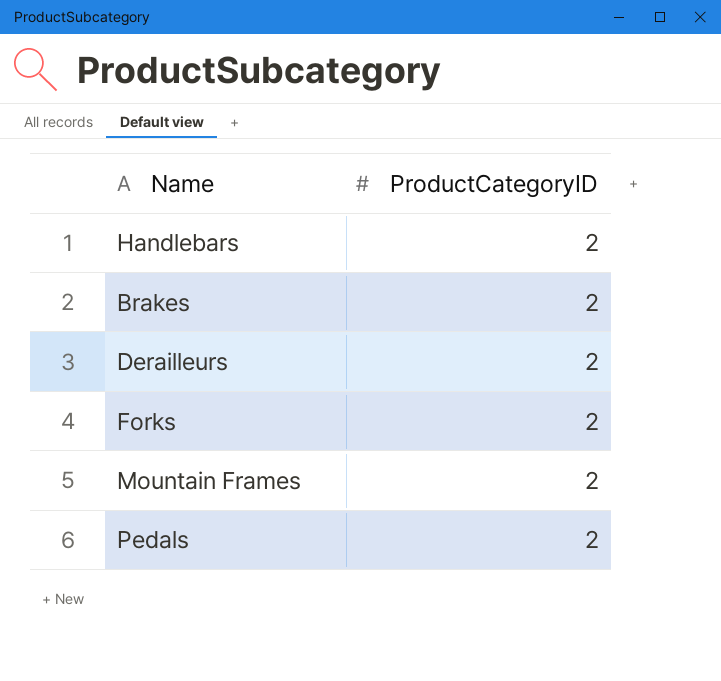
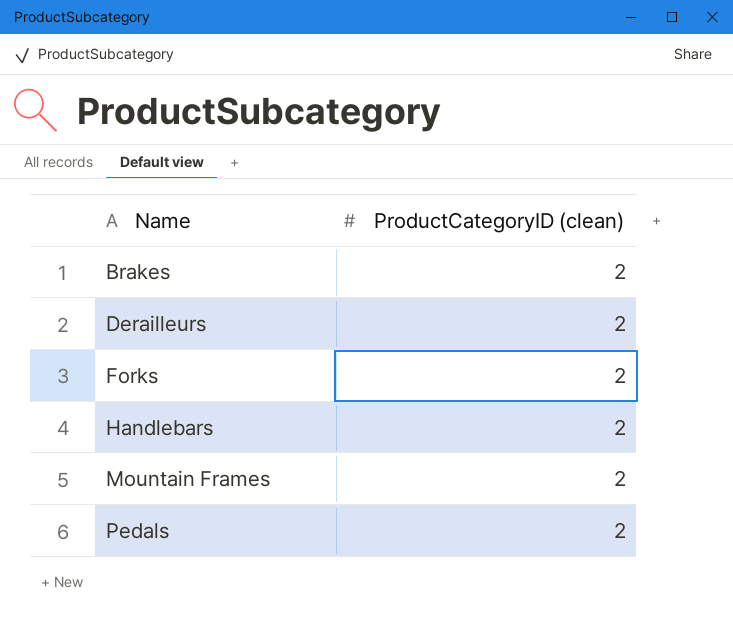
row order: none -> Name ascending
column name: ProductCategoryID -> ProductCategoryID (clean)

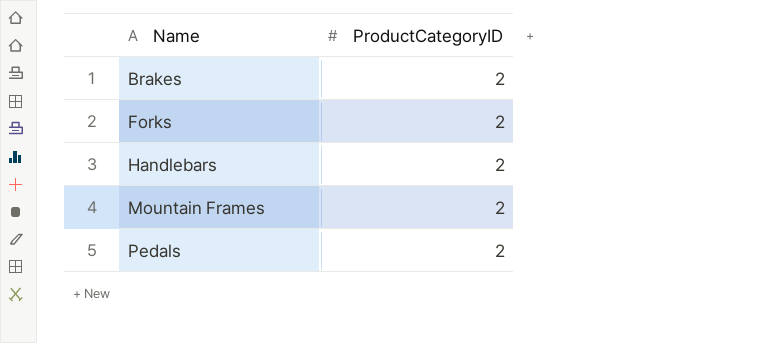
column name: ProductCategoryID (clean) -> ProductCategoryID
row Derailleurs: 2 -> none

